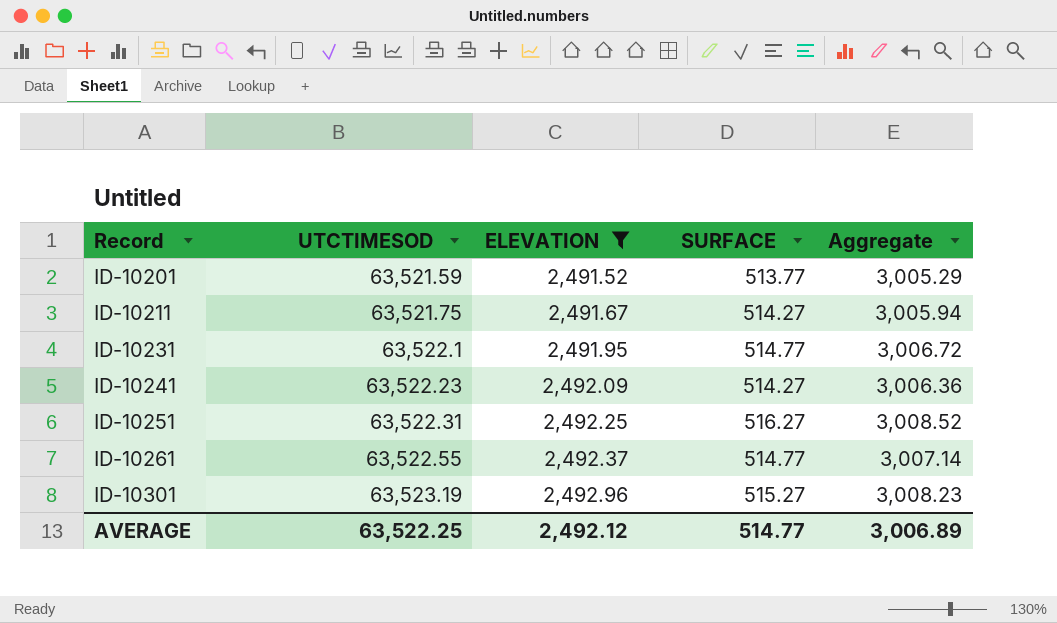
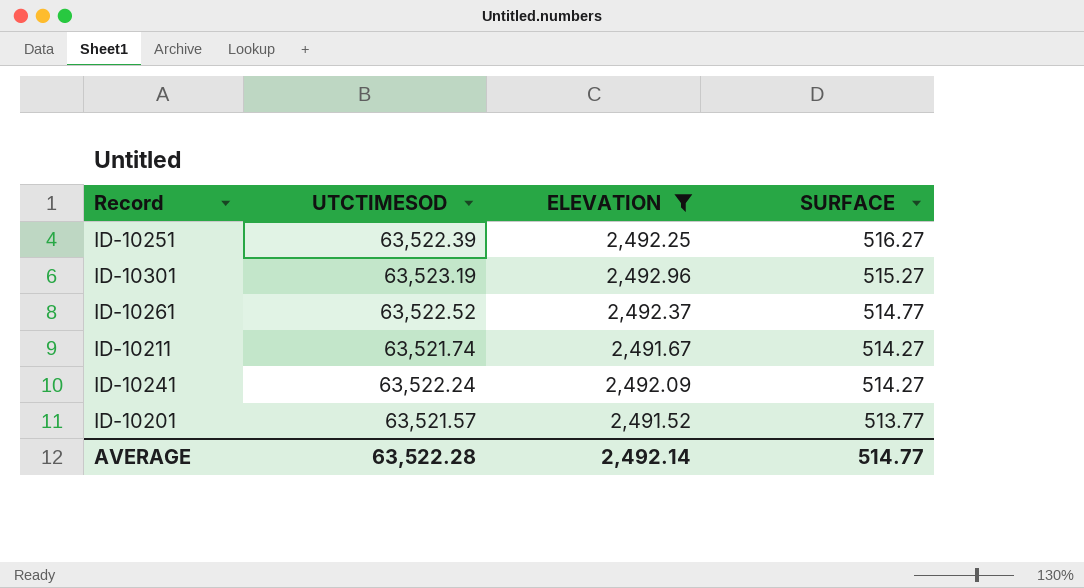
row order: Record ascending -> SURFACE descending
column Aggregate | formula: [ELEVATION] + [SURFACE] -> none
row ID-10231: 63,522.1 | 2,491.95 | 514.77 | 3,006.72 -> none
ID-10251 | UTCTIMESOD: 63,522.31 -> 63,522.39
ID-10261 | UTCTIMESOD: 63,522.55 -> 63,522.52
ID-10211 | UTCTIMESOD: 63,521.75 -> 63,521.74
ID-10241 | UTCTIMESOD: 63,522.23 -> 63,522.24
ID-10201 | UTCTIMESOD: 63,521.59 -> 63,521.57
AVERAGE | UTCTIMESOD: 63,522.25 -> 63,522.28
AVERAGE | ELEVATION: 2,492.12 -> 2,492.14

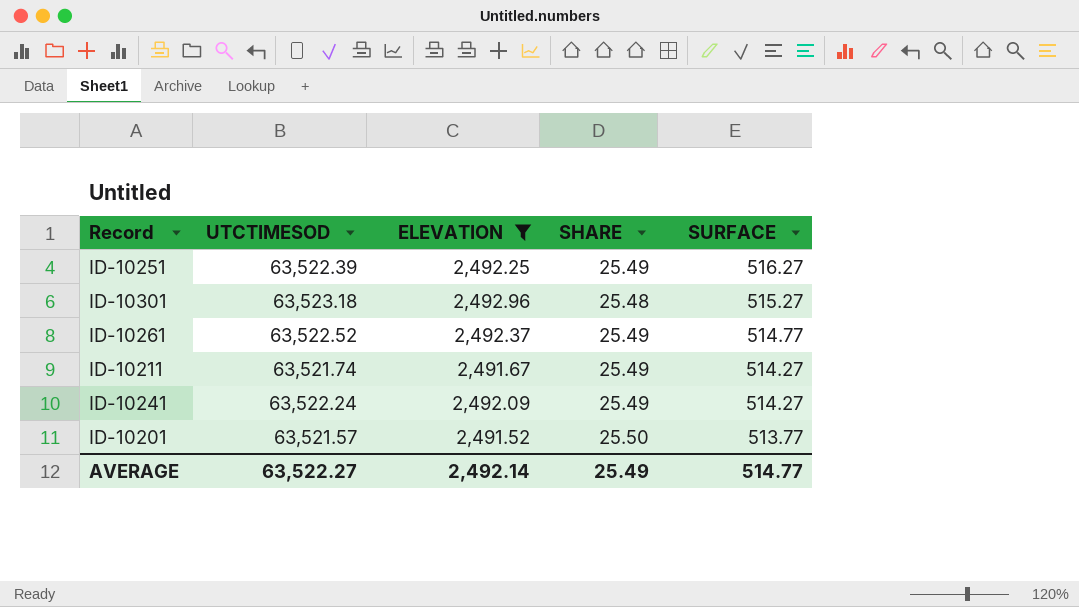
column SHARE | formula: none -> [UTCTIMESOD] / [ELEVATION]
ID-10301 | UTCTIMESOD: 63,523.19 -> 63,523.18
AVERAGE | UTCTIMESOD: 63,522.28 -> 63,522.27

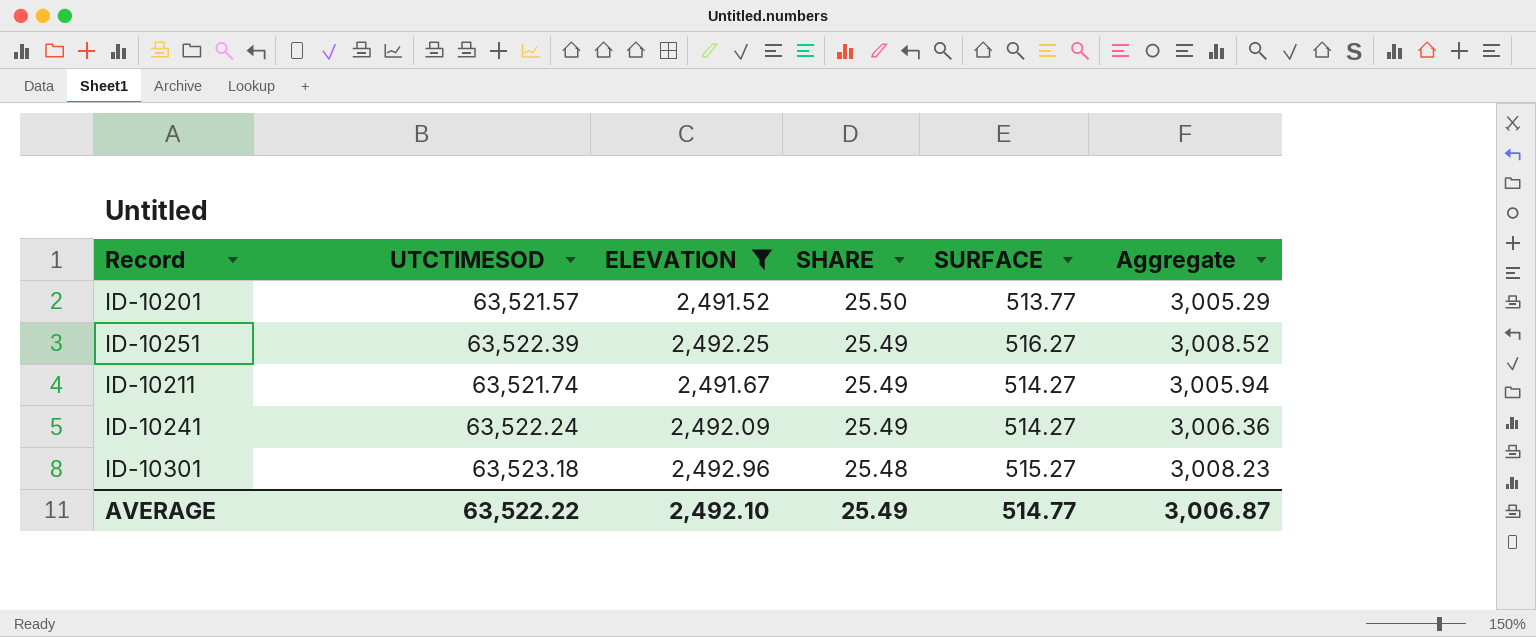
row order: SURFACE descending -> SHARE descending
column Aggregate | formula: none -> [ELEVATION] + [SURFACE]
row ID-10261: 63,522.52 | 2,492.37 | 25.49 | 514.77 -> none
AVERAGE | UTCTIMESOD: 63,522.27 -> 63,522.22
AVERAGE | ELEVATION: 2,492.14 -> 2,492.10

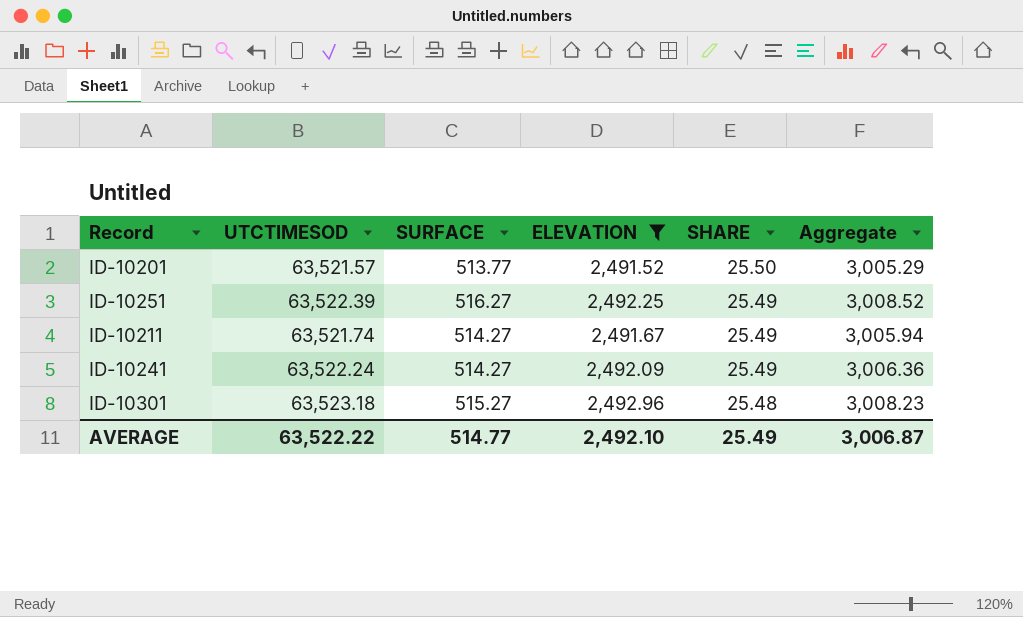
column SURFACE | position: 5 -> 3

